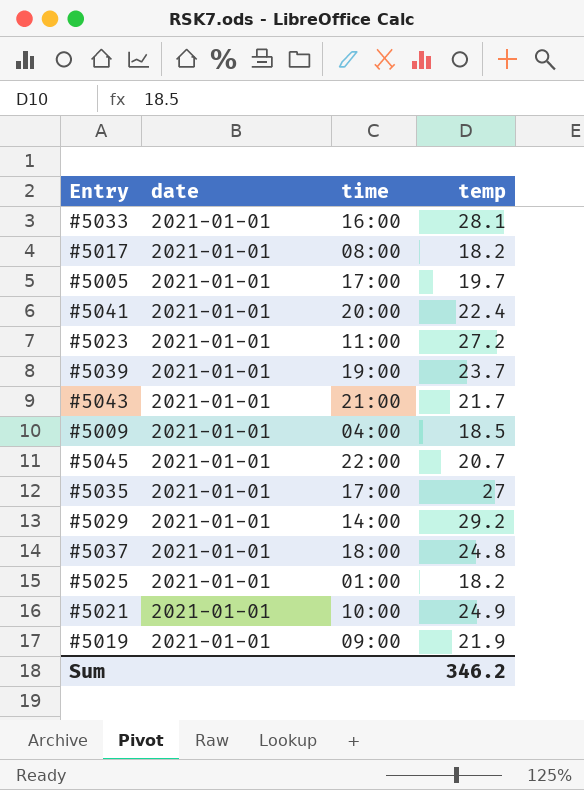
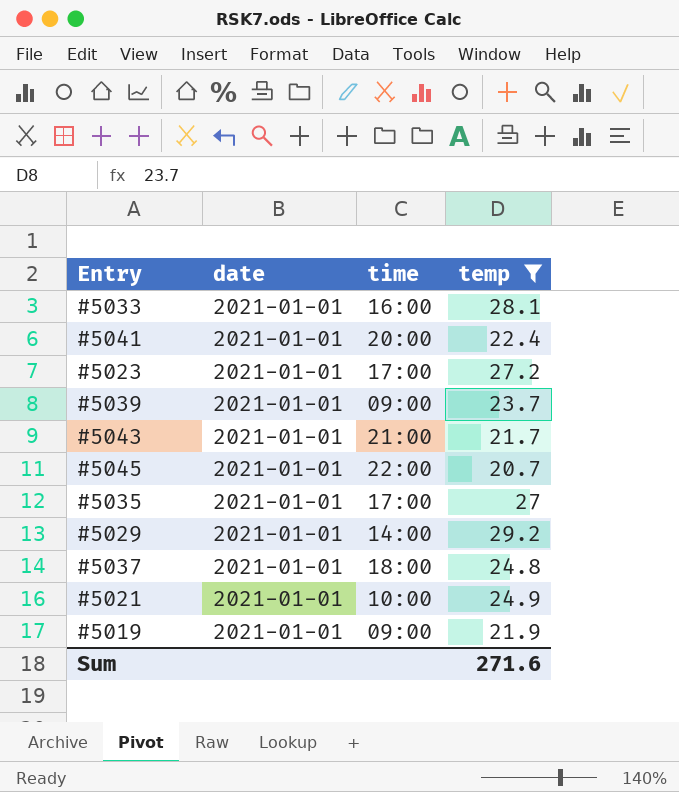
filter: none -> temp >= 20.7
#5023 | time: 11:00 -> 17:00
#5039 | time: 19:00 -> 09:00
Sum | temp: 346.2 -> 271.6

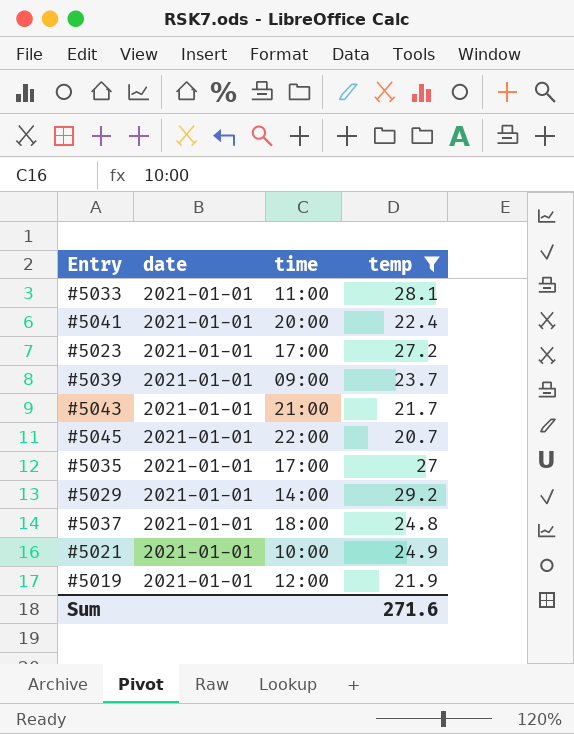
#5033 | time: 16:00 -> 11:00
#5019 | time: 09:00 -> 12:00

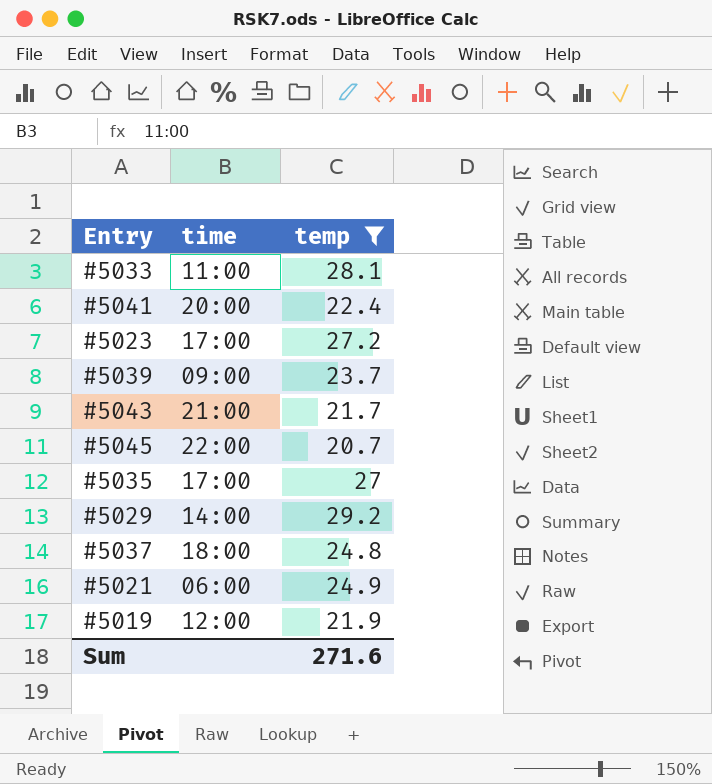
column date | position: 2 -> none
#5021 | time: 10:00 -> 06:00

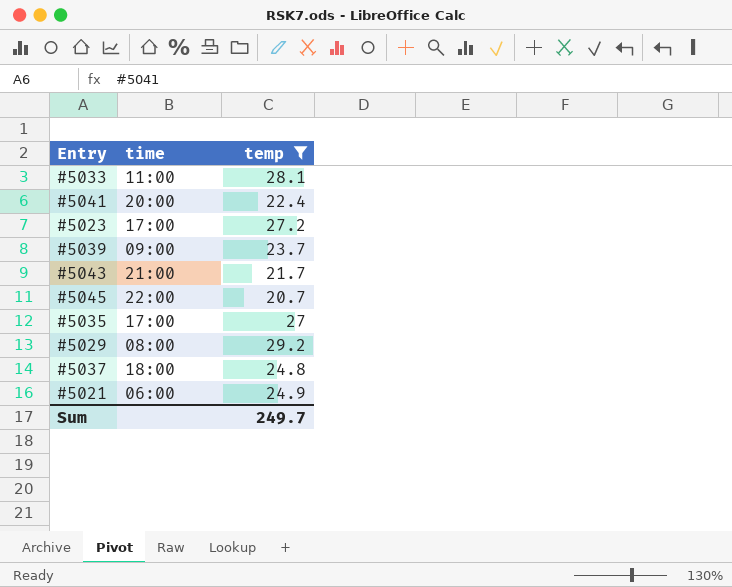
row #5019: 12:00 | 21.9 -> none
#5029 | time: 14:00 -> 08:00
Sum | temp: 271.6 -> 249.7

